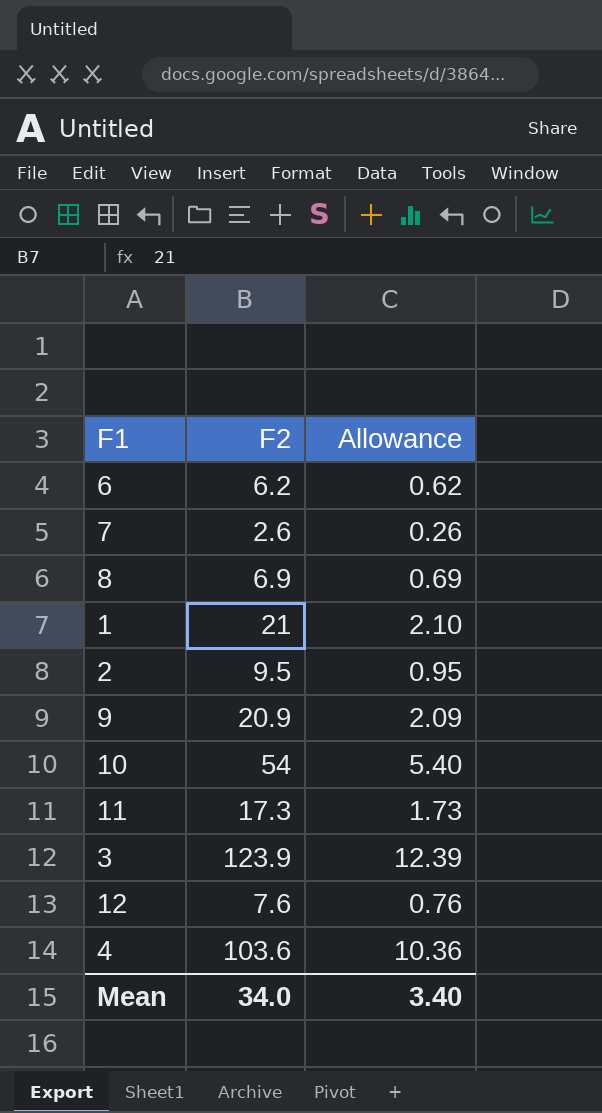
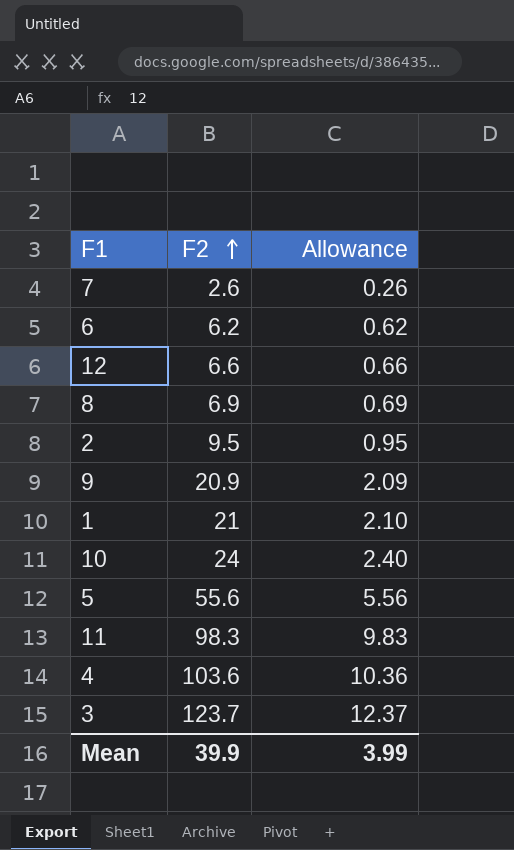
row order: none -> F2 ascending
12 | F2: 7.6 -> 6.6
12 | Allowance: 0.76 -> 0.66
10 | F2: 54 -> 24
10 | Allowance: 5.40 -> 2.40
row 5: none -> 55.6 | 5.56
11 | F2: 17.3 -> 98.3
11 | Allowance: 1.73 -> 9.83
3 | F2: 123.9 -> 123.7
3 | Allowance: 12.39 -> 12.37
Mean | F2: 34.0 -> 39.9
Mean | Allowance: 3.40 -> 3.99

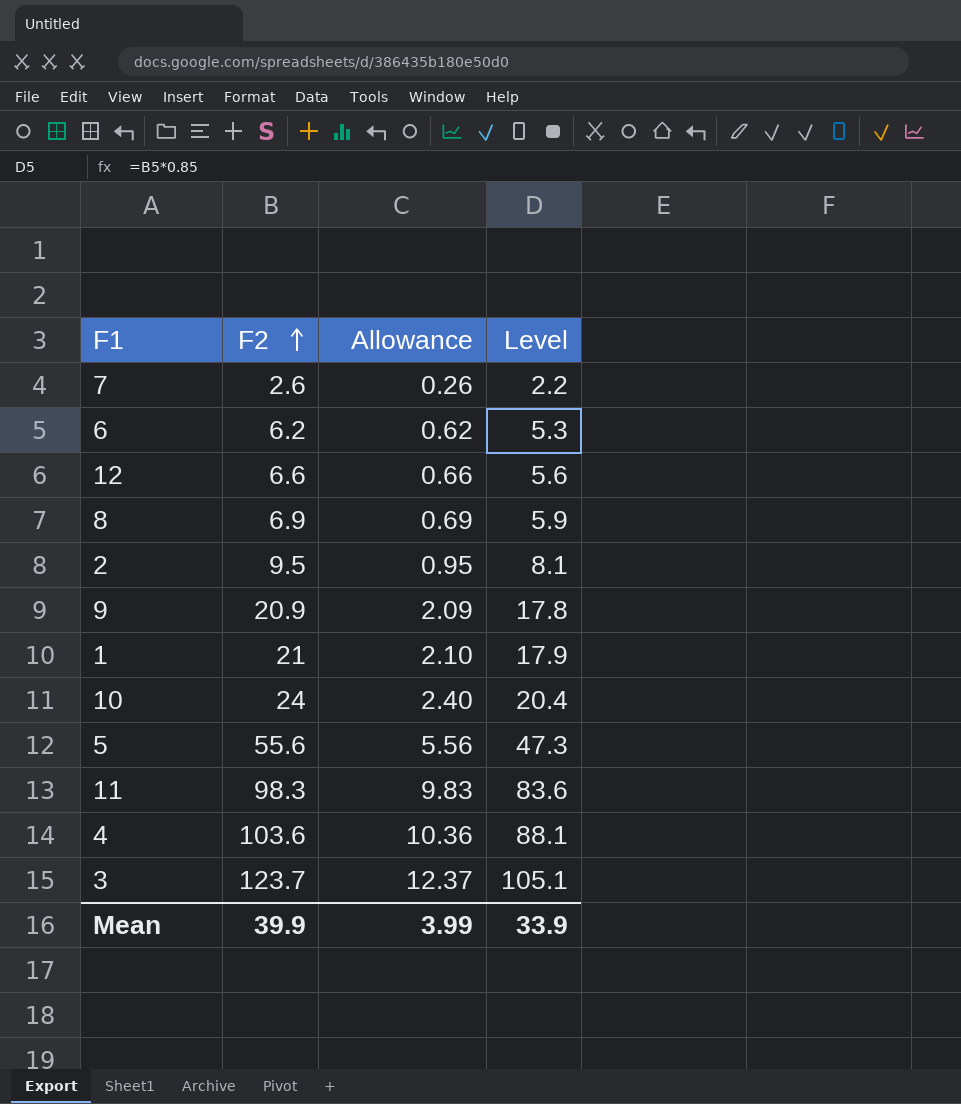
column Level | formula: none -> [F2] * 0.85

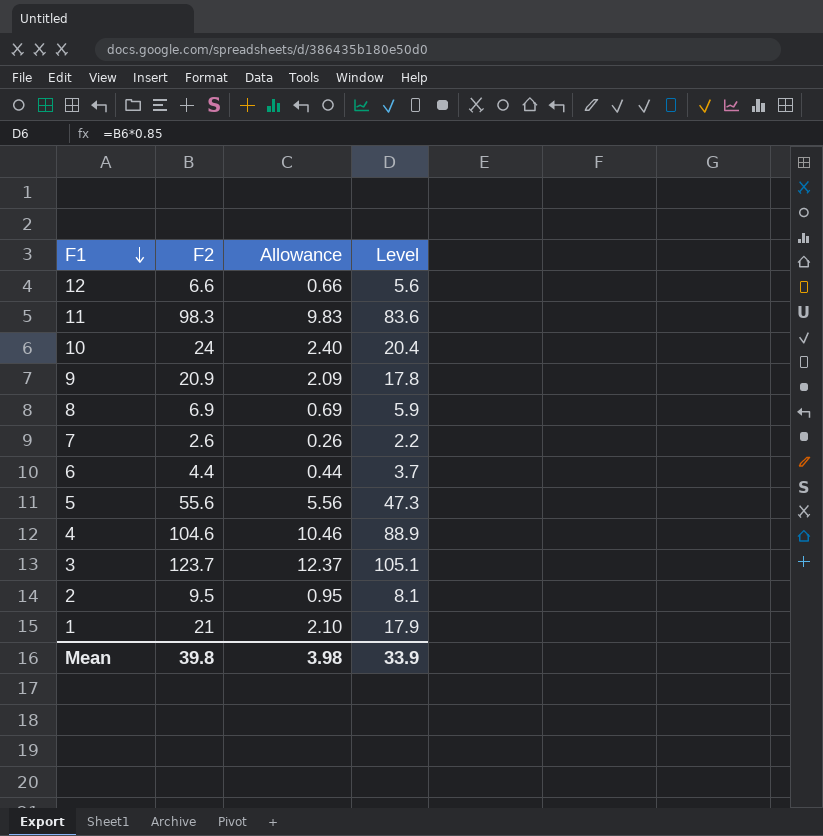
row order: F2 ascending -> F1 descending
6 | F2: 6.2 -> 4.4
6 | Allowance: 0.62 -> 0.44
6 | Level: 5.3 -> 3.7
4 | F2: 103.6 -> 104.6
4 | Allowance: 10.36 -> 10.46
4 | Level: 88.1 -> 88.9
Mean | F2: 39.9 -> 39.8
Mean | Allowance: 3.99 -> 3.98

